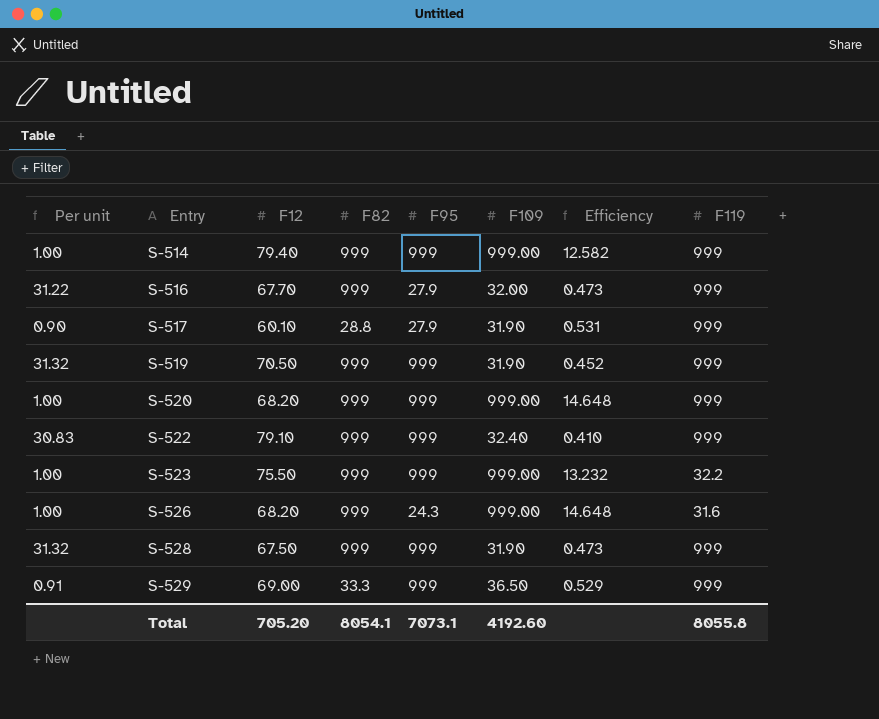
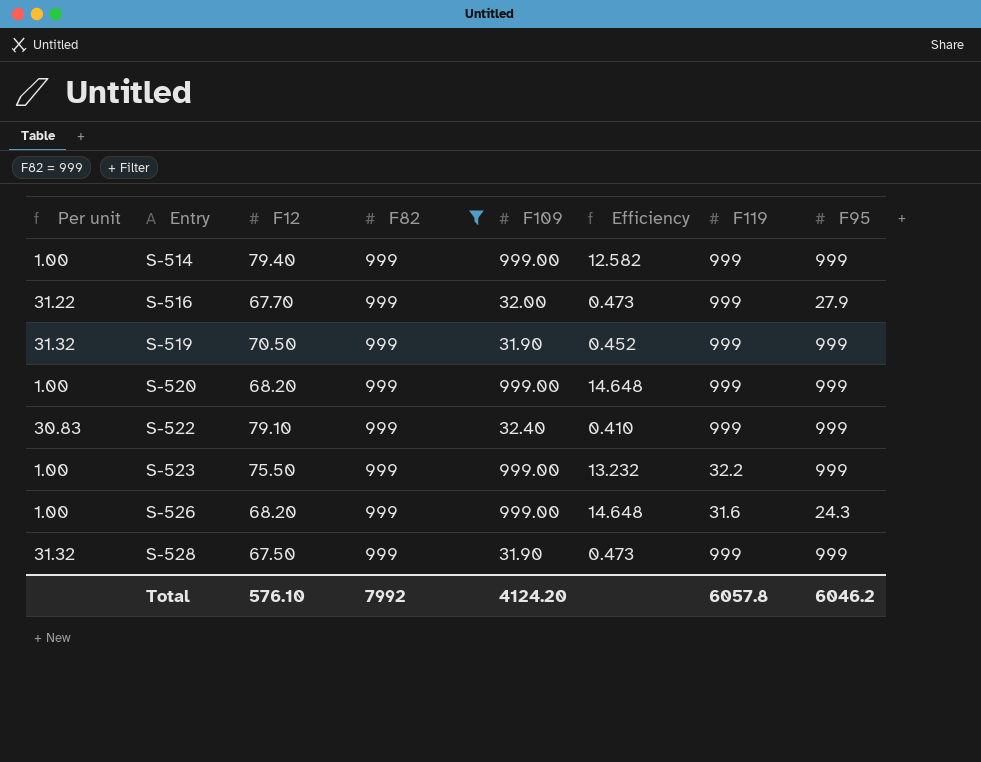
filter: none -> F82 = 999
column F95 | position: 5 -> 8
Total | F12: 705.20 -> 576.10
Total | F82: 8054.1 -> 7992
Total | F109: 4192.60 -> 4124.20
Total | F119: 8055.8 -> 6057.8
Total | F95: 7073.1 -> 6046.2

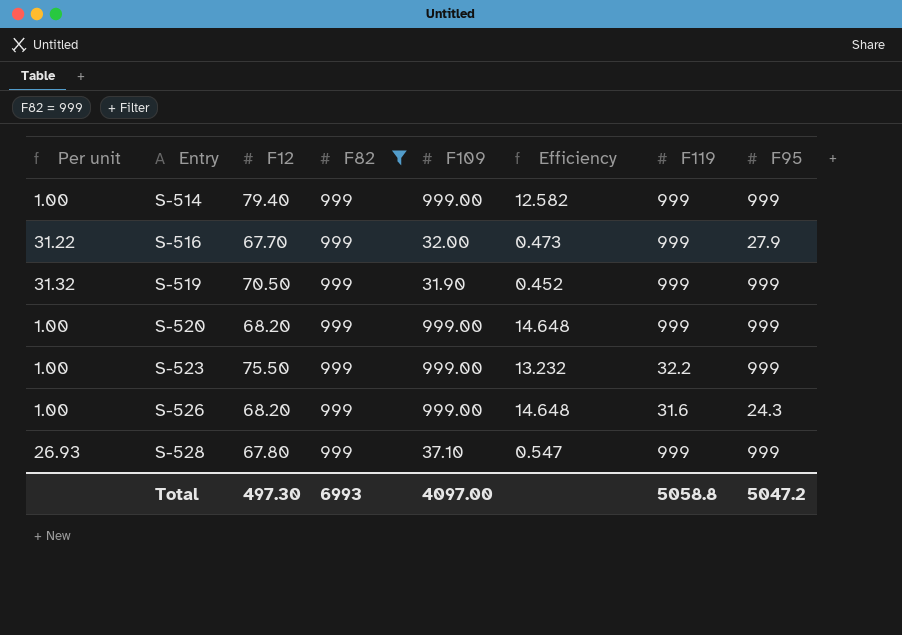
row S-522: 30.83 | 79.10 | 999 | 32.40 | 0.410 | 999 | 999 -> none
S-528 | Per unit: 31.32 -> 26.93
S-528 | F12: 67.50 -> 67.80
S-528 | F109: 31.90 -> 37.10
S-528 | Efficiency: 0.473 -> 0.547
Total | F12: 576.10 -> 497.30
Total | F82: 7992 -> 6993
Total | F109: 4124.20 -> 4097.00
Total | F119: 6057.8 -> 5058.8
Total | F95: 6046.2 -> 5047.2

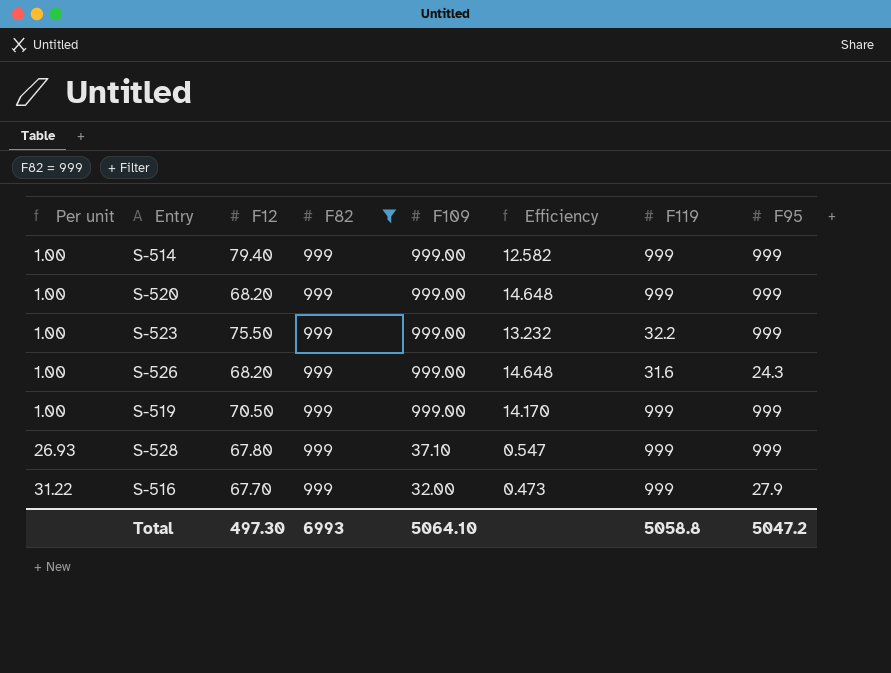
row order: Entry ascending -> Per unit ascending
S-519 | Per unit: 31.32 -> 1.00
S-519 | F109: 31.90 -> 999.00
S-519 | Efficiency: 0.452 -> 14.170
Total | F109: 4097.00 -> 5064.10

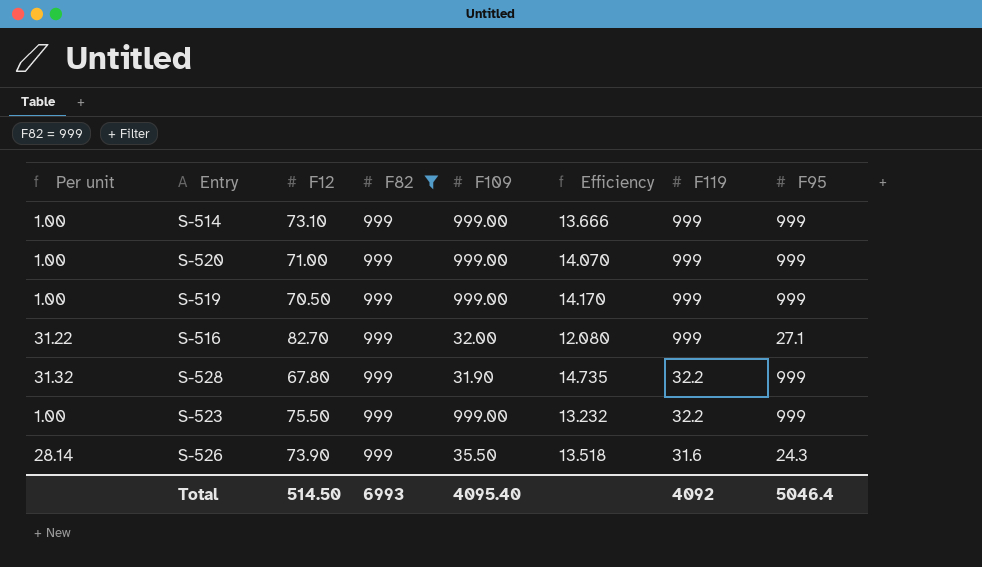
row order: Per unit ascending -> F119 descending
column Efficiency | formula: [F109] / [F12] -> [F82] / [F12]
S-514 | F12: 79.40 -> 73.10
S-520 | F12: 68.20 -> 71.00
S-516 | F12: 67.70 -> 82.70
S-516 | F95: 27.9 -> 27.1
S-528 | Per unit: 26.93 -> 31.32
S-528 | F109: 37.10 -> 31.90
S-528 | F119: 999 -> 32.2
S-526 | Per unit: 1.00 -> 28.14
S-526 | F12: 68.20 -> 73.90
S-526 | F109: 999.00 -> 35.50
Total | F12: 497.30 -> 514.50
Total | F109: 5064.10 -> 4095.40
Total | F119: 5058.8 -> 4092
Total | F95: 5047.2 -> 5046.4

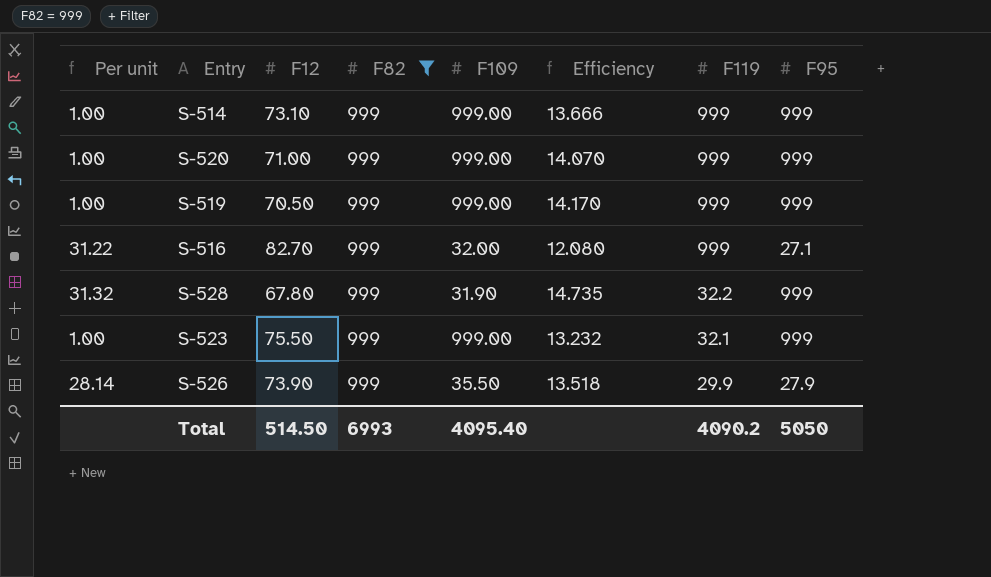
S-523 | F119: 32.2 -> 32.1
S-526 | F119: 31.6 -> 29.9
S-526 | F95: 24.3 -> 27.9
Total | F119: 4092 -> 4090.2
Total | F95: 5046.4 -> 5050

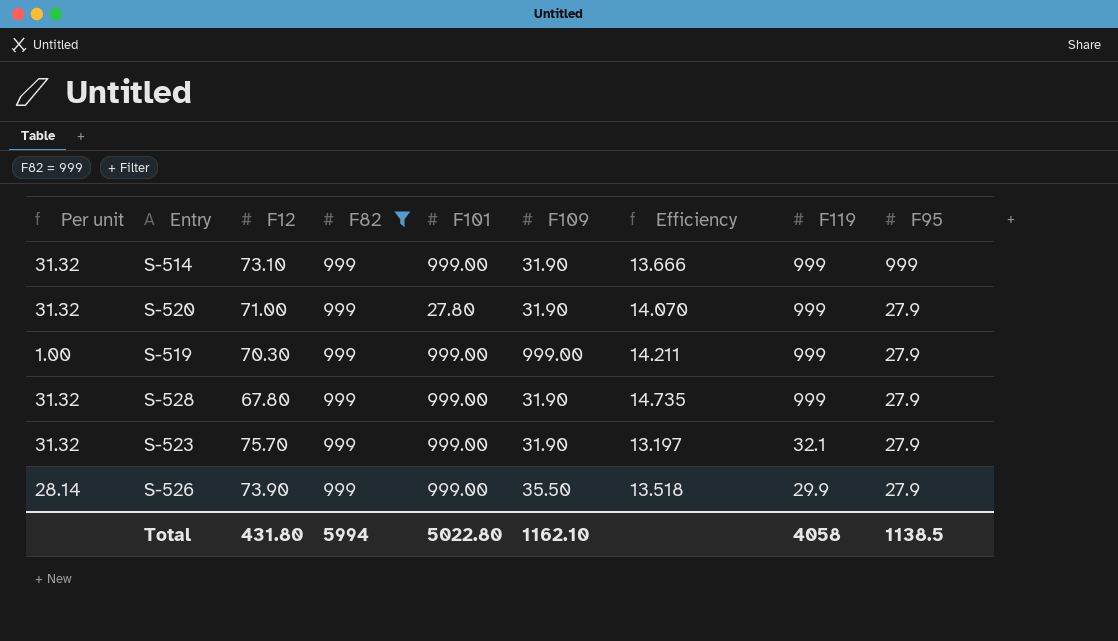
column F101 | position: none -> 5
row S-516: 31.22 | 82.70 | 999 | 32.00 | 12.080 | 999 | 27.1 -> none
S-514 | Per unit: 1.00 -> 31.32
S-514 | F109: 999.00 -> 31.90
S-520 | Per unit: 1.00 -> 31.32
S-520 | F109: 999.00 -> 31.90
S-520 | F95: 999 -> 27.9
S-519 | F12: 70.50 -> 70.30
S-519 | Efficiency: 14.170 -> 14.211
S-519 | F95: 999 -> 27.9
S-528 | F119: 32.2 -> 999
S-528 | F95: 999 -> 27.9
S-523 | Per unit: 1.00 -> 31.32
S-523 | F12: 75.50 -> 75.70
S-523 | F109: 999.00 -> 31.90
S-523 | Efficiency: 13.232 -> 13.197
S-523 | F95: 999 -> 27.9
Total | F12: 514.50 -> 431.80
Total | F82: 6993 -> 5994
Total | F109: 4095.40 -> 1162.10
Total | F119: 4090.2 -> 4058
Total | F95: 5050 -> 1138.5

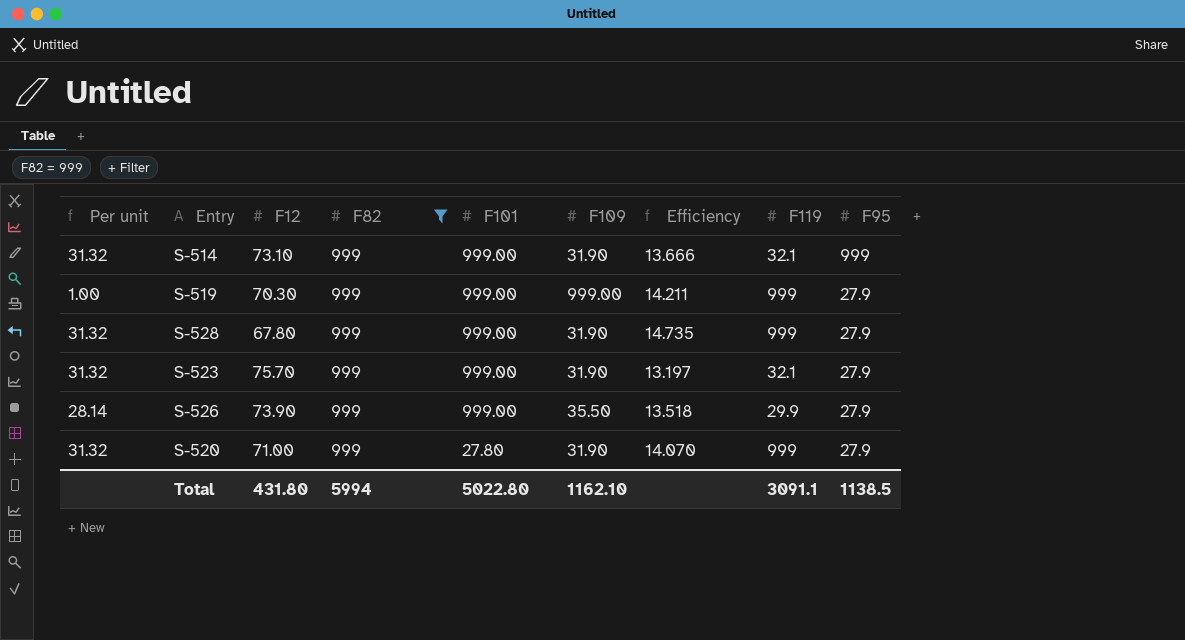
row order: F119 descending -> F101 descending
S-514 | F119: 999 -> 32.1
Total | F119: 4058 -> 3091.1

